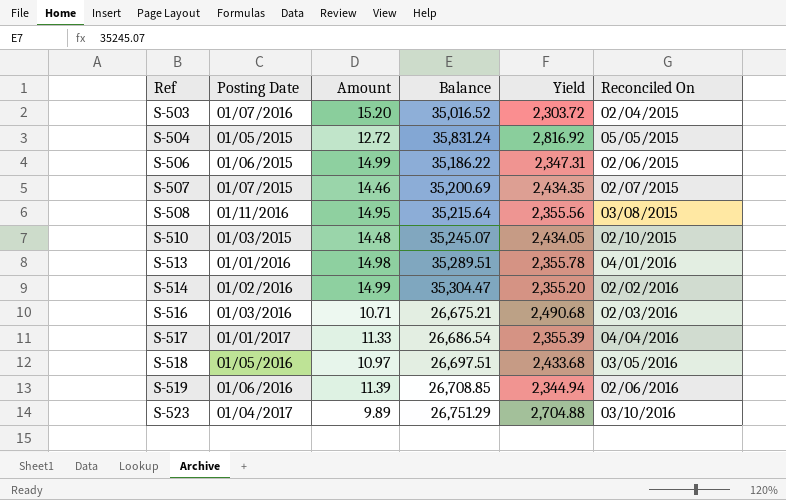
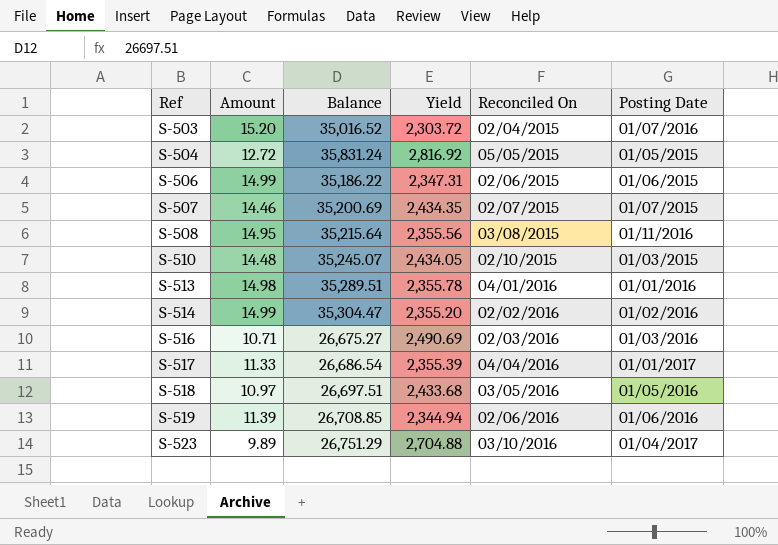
column Posting Date | position: 2 -> 6
S-516 | Balance: 26,675.21 -> 26,675.27
S-516 | Yield: 2,490.68 -> 2,490.69

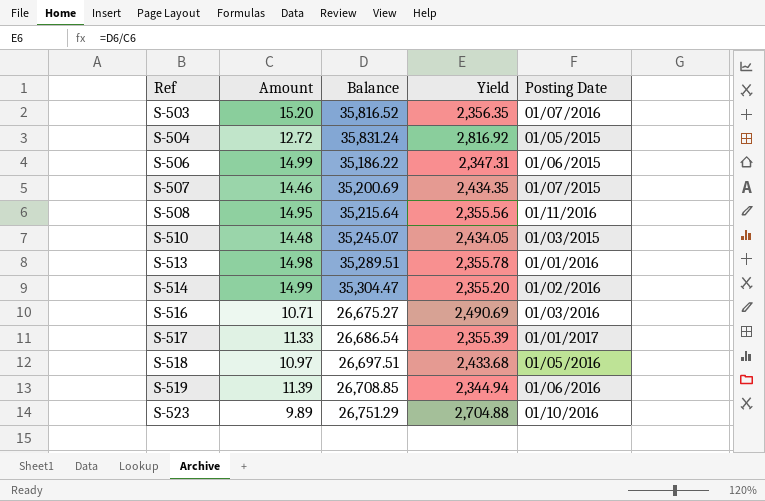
column Reconciled On | position: 5 -> none
S-503 | Balance: 35,016.52 -> 35,816.52
S-503 | Yield: 2,303.72 -> 2,356.35
S-523 | Posting Date: 01/04/2017 -> 01/10/2016

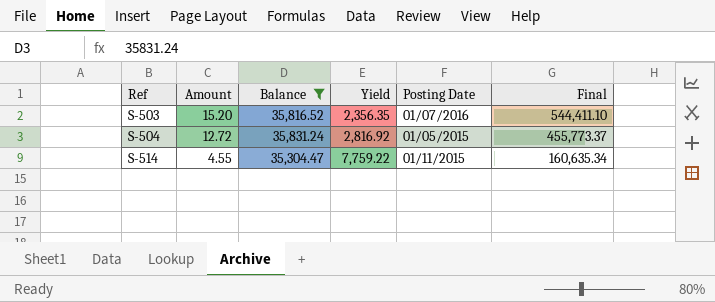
filter: none -> Balance >= 35,304.47
column Final | formula: none -> [Amount] * [Balance]
S-514 | Amount: 14.99 -> 4.55
S-514 | Yield: 2,355.20 -> 7,759.22
S-514 | Posting Date: 01/02/2016 -> 01/11/2015

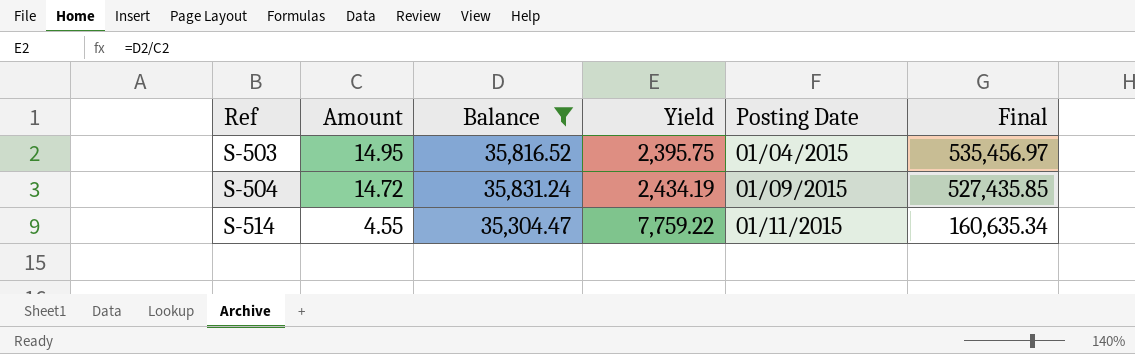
S-503 | Amount: 15.20 -> 14.95
S-503 | Yield: 2,356.35 -> 2,395.75
S-503 | Posting Date: 01/07/2016 -> 01/04/2015
S-503 | Final: 544,411.10 -> 535,456.97
S-504 | Amount: 12.72 -> 14.72
S-504 | Yield: 2,816.92 -> 2,434.19
S-504 | Posting Date: 01/05/2015 -> 01/09/2015
S-504 | Final: 455,773.37 -> 527,435.85

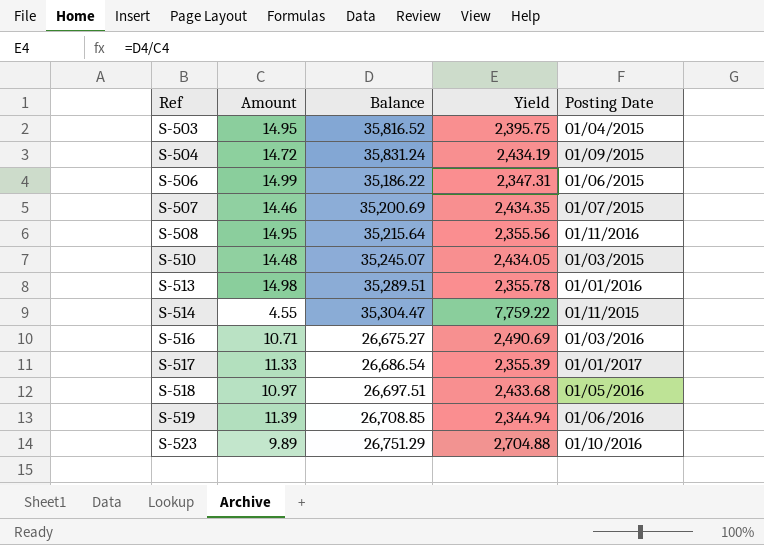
filter: Balance >= 35,304.47 -> none
column Final | formula: [Amount] * [Balance] -> none

